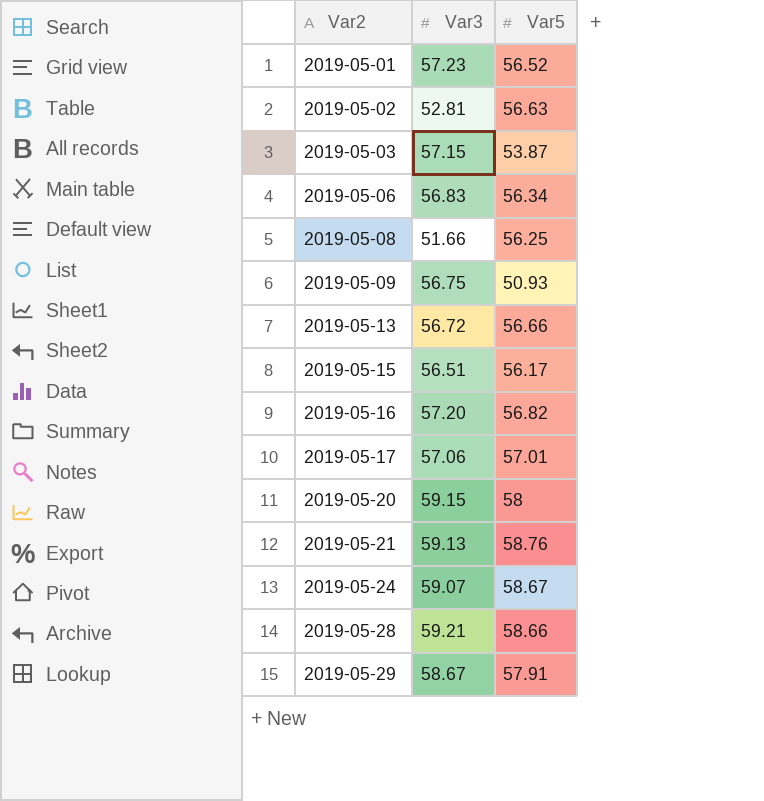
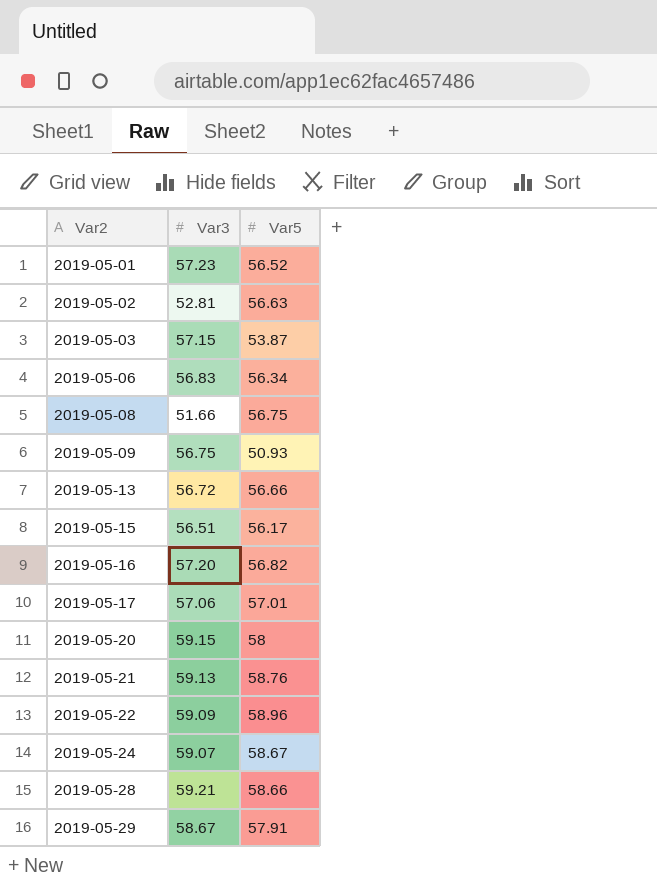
2019-05-08 | Var5: 56.25 -> 56.75
row 2019-05-22: none -> 59.09 | 58.96

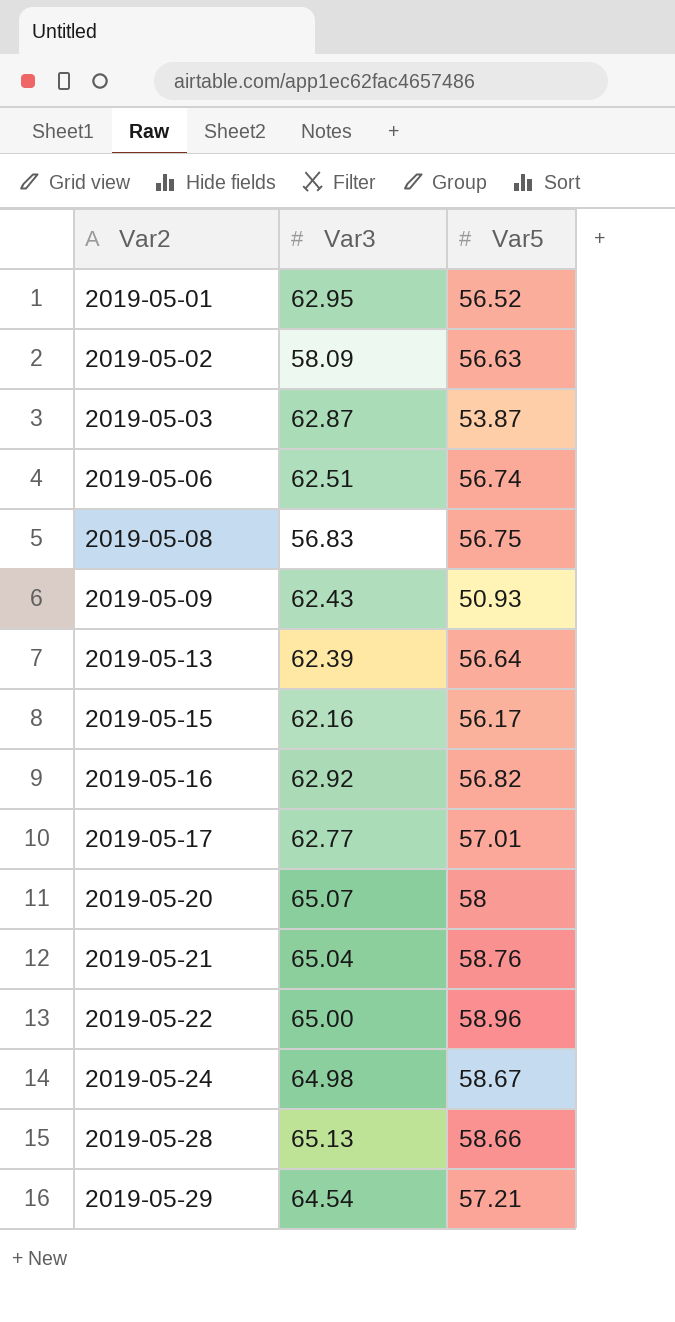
2019-05-01 | Var3: 57.23 -> 62.95
2019-05-02 | Var3: 52.81 -> 58.09
2019-05-03 | Var3: 57.15 -> 62.87
2019-05-06 | Var3: 56.83 -> 62.51
2019-05-06 | Var5: 56.34 -> 56.74
2019-05-08 | Var3: 51.66 -> 56.83
2019-05-09 | Var3: 56.75 -> 62.43
2019-05-13 | Var3: 56.72 -> 62.39
2019-05-13 | Var5: 56.66 -> 56.64
2019-05-15 | Var3: 56.51 -> 62.16
2019-05-16 | Var3: 57.20 -> 62.92
2019-05-17 | Var3: 57.06 -> 62.77
2019-05-20 | Var3: 59.15 -> 65.07
2019-05-21 | Var3: 59.13 -> 65.04
2019-05-22 | Var3: 59.09 -> 65.00
2019-05-24 | Var3: 59.07 -> 64.98
2019-05-28 | Var3: 59.21 -> 65.13
2019-05-29 | Var3: 58.67 -> 64.54
2019-05-29 | Var5: 57.91 -> 57.21

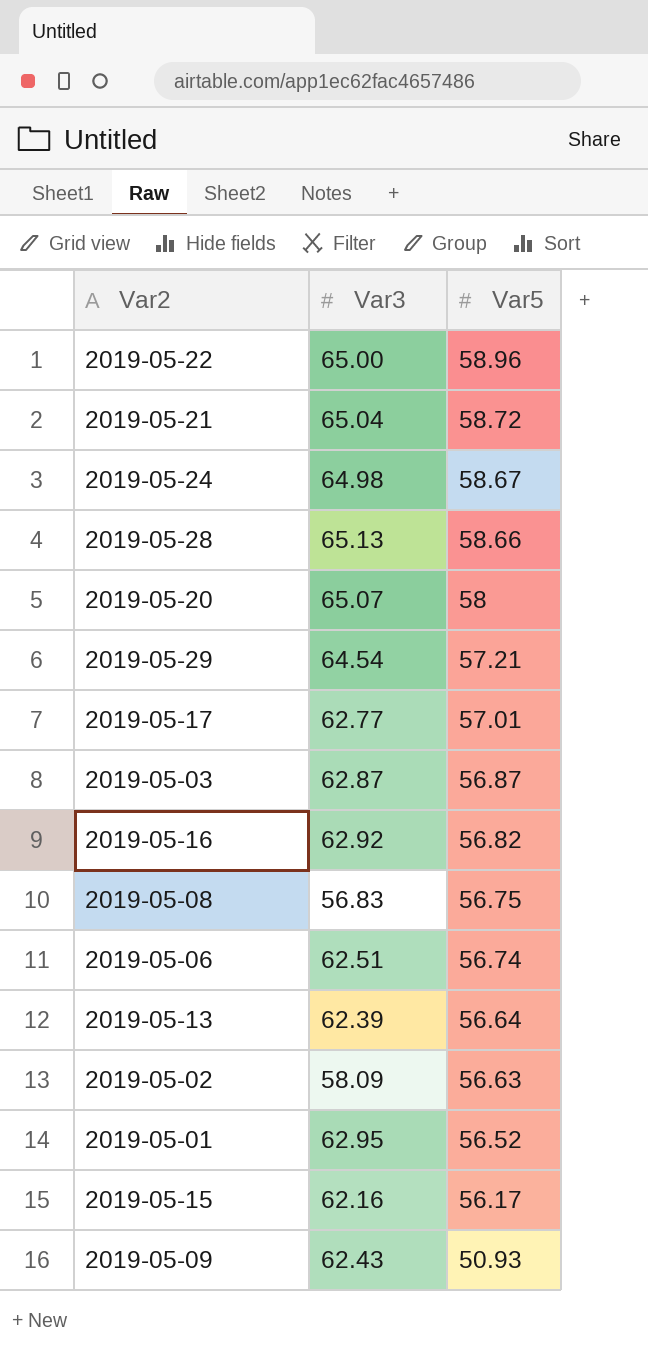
row order: Var2 ascending -> Var5 descending
2019-05-21 | Var5: 58.76 -> 58.72
2019-05-03 | Var5: 53.87 -> 56.87

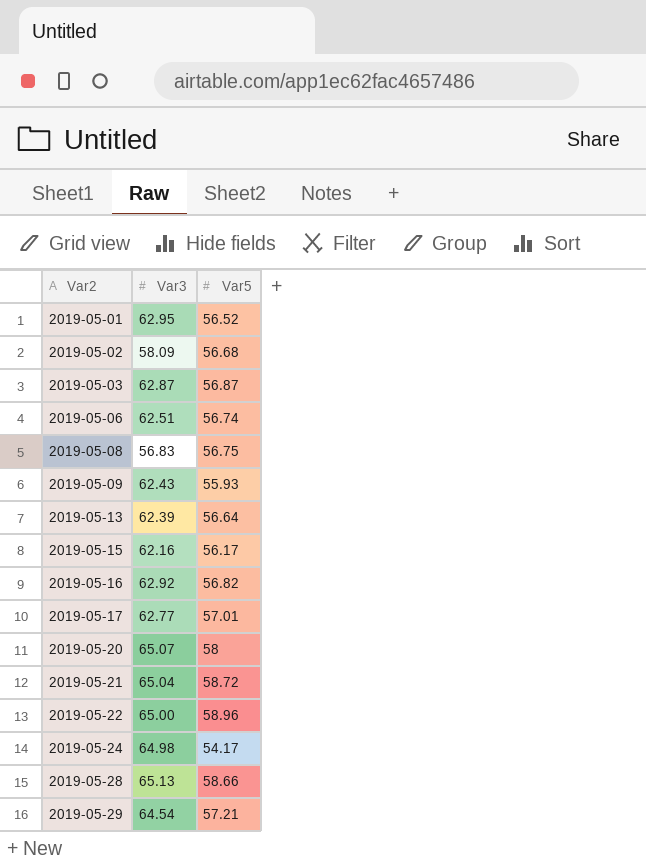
row order: Var5 descending -> Var2 ascending
2019-05-02 | Var5: 56.63 -> 56.68
2019-05-09 | Var5: 50.93 -> 55.93
2019-05-24 | Var5: 58.67 -> 54.17

